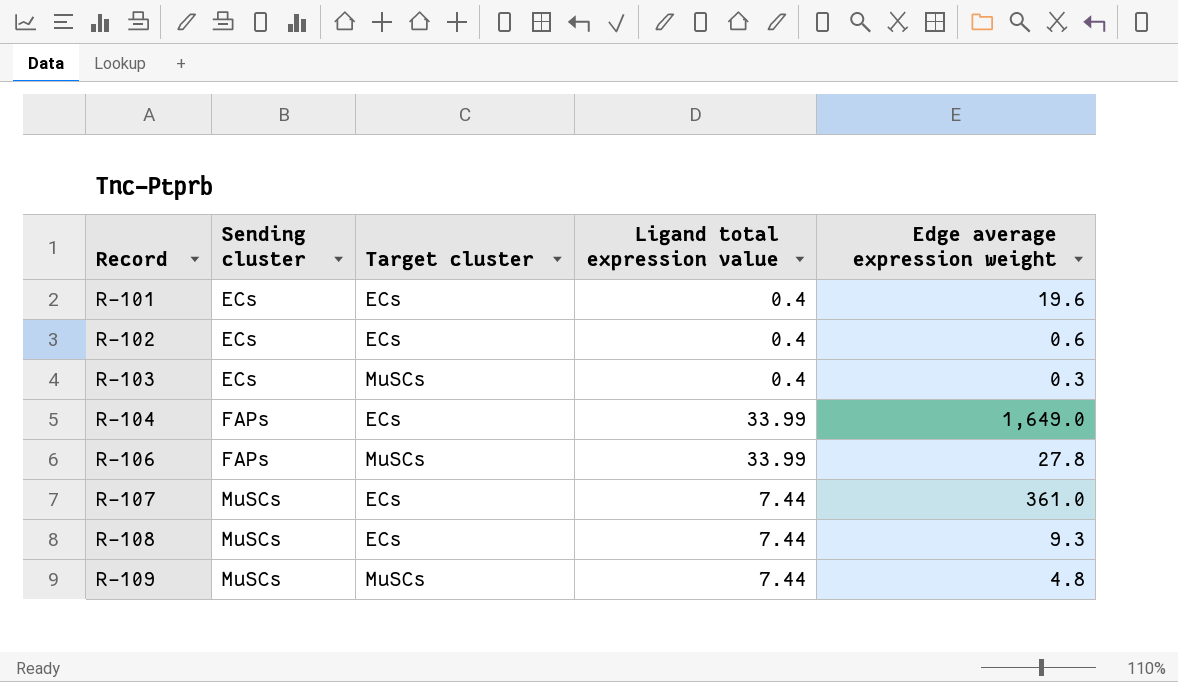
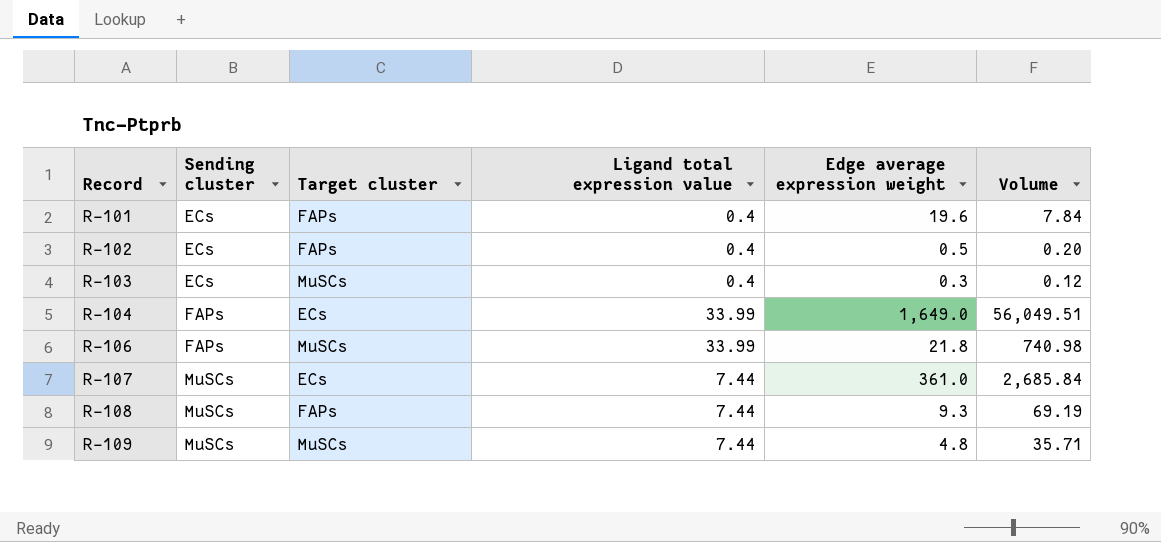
column Volume | formula: none -> [Ligand total expression value] * [Edge average expression weight]
R-101 | Target cluster: ECs -> FAPs
R-102 | Target cluster: ECs -> FAPs
R-102 | Edge average expression weight: 0.6 -> 0.5
R-106 | Edge average expression weight: 27.8 -> 21.8
R-108 | Target cluster: ECs -> FAPs

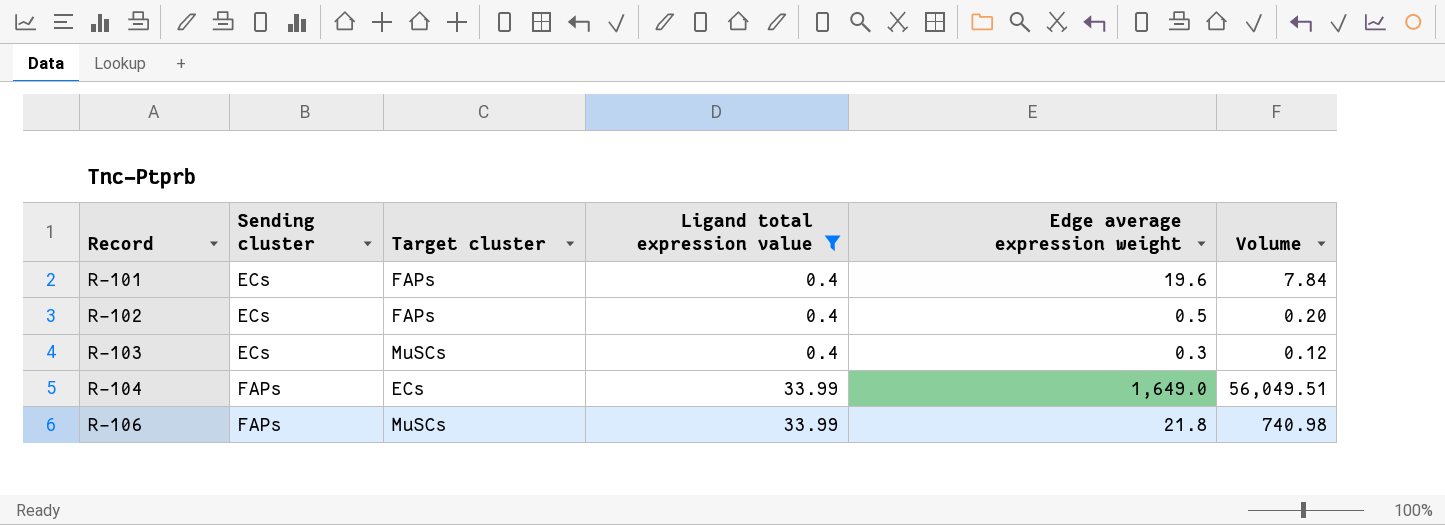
filter: none -> Ligand total expression value != 7.44

